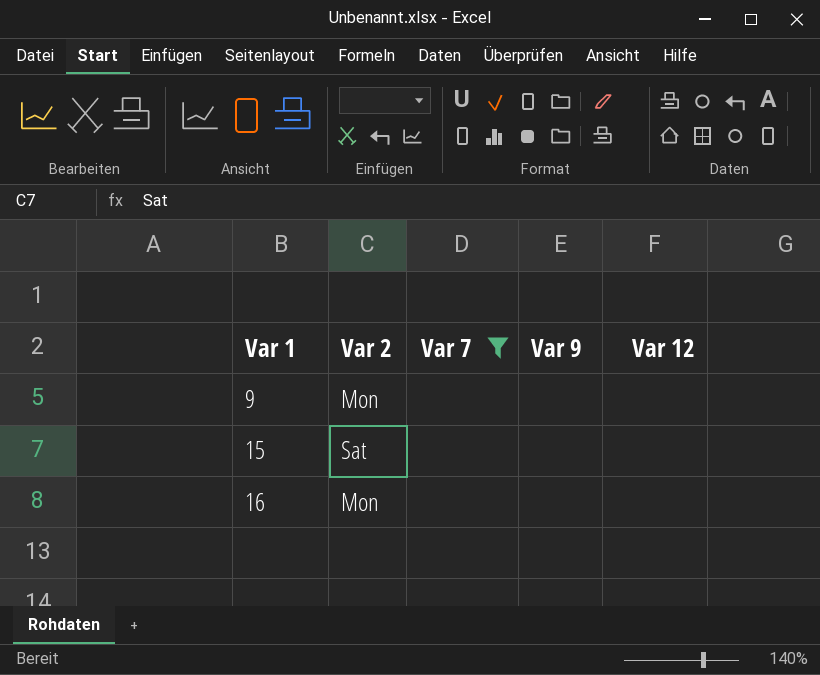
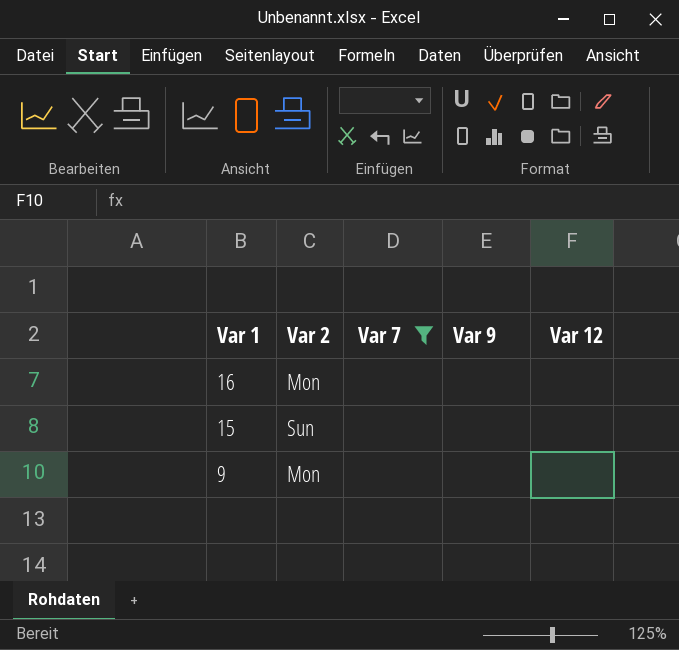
row order: Var 1 ascending -> Var 1 descending
15 | Var 2: Sat -> Sun

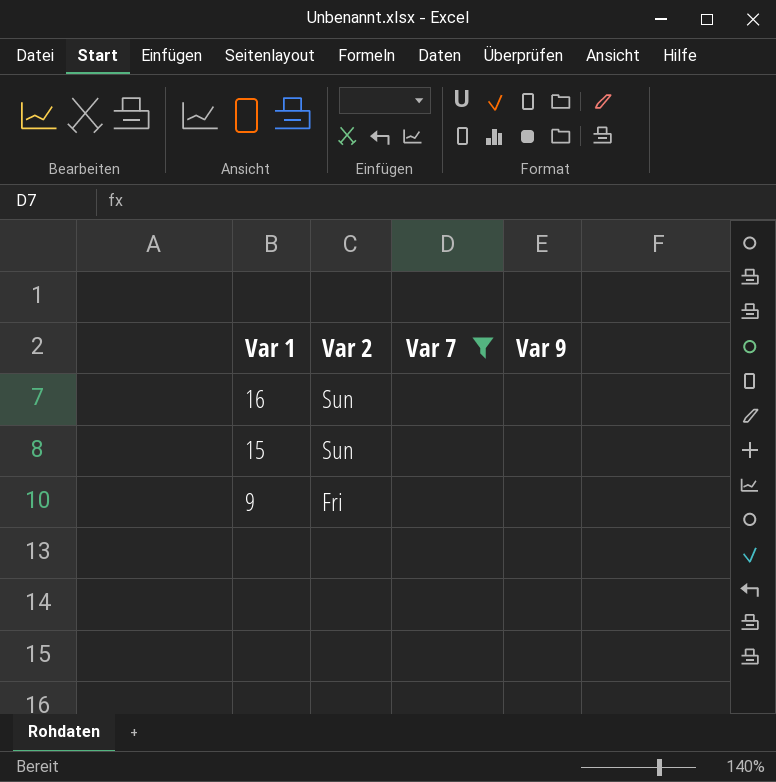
column Var 12 | position: 5 -> none
16 | Var 2: Mon -> Sun
9 | Var 2: Mon -> Fri

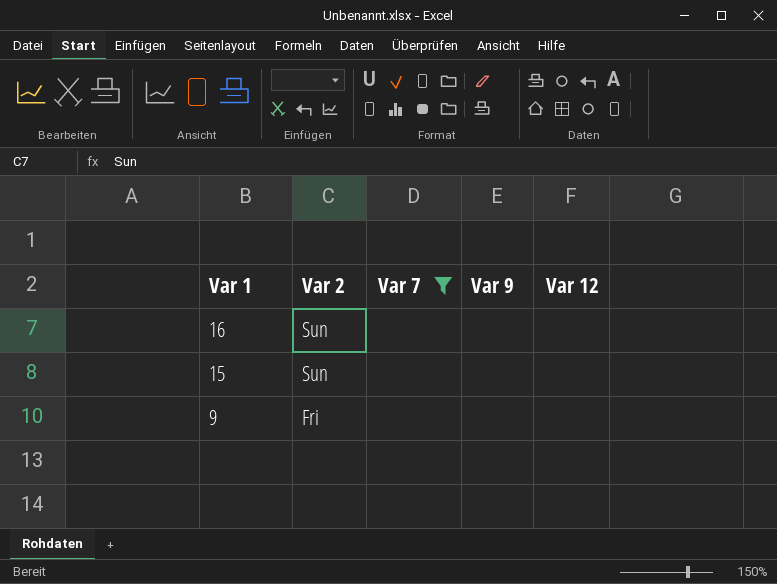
column Var 12 | position: none -> 5

